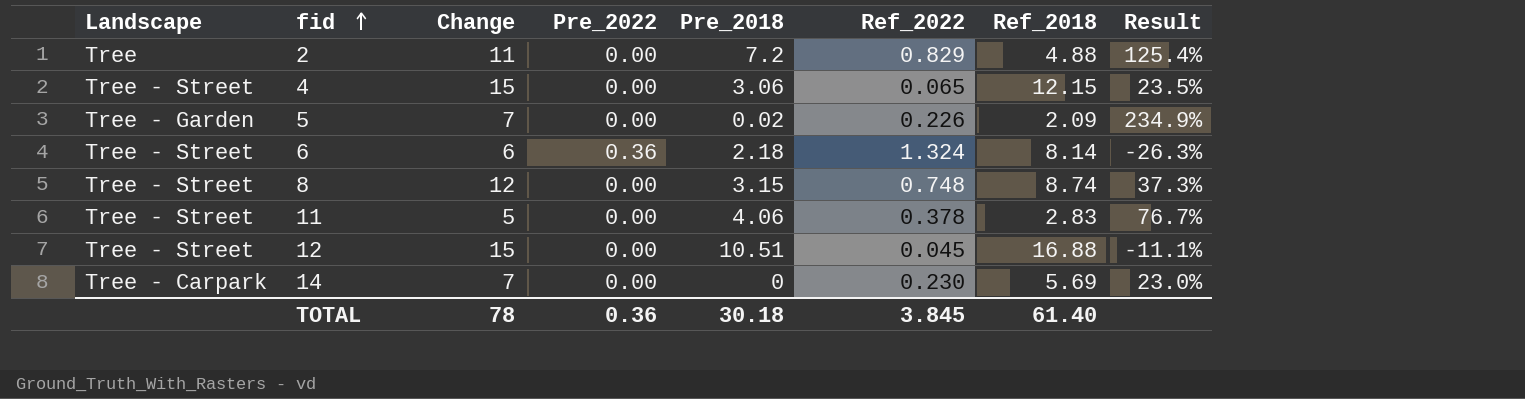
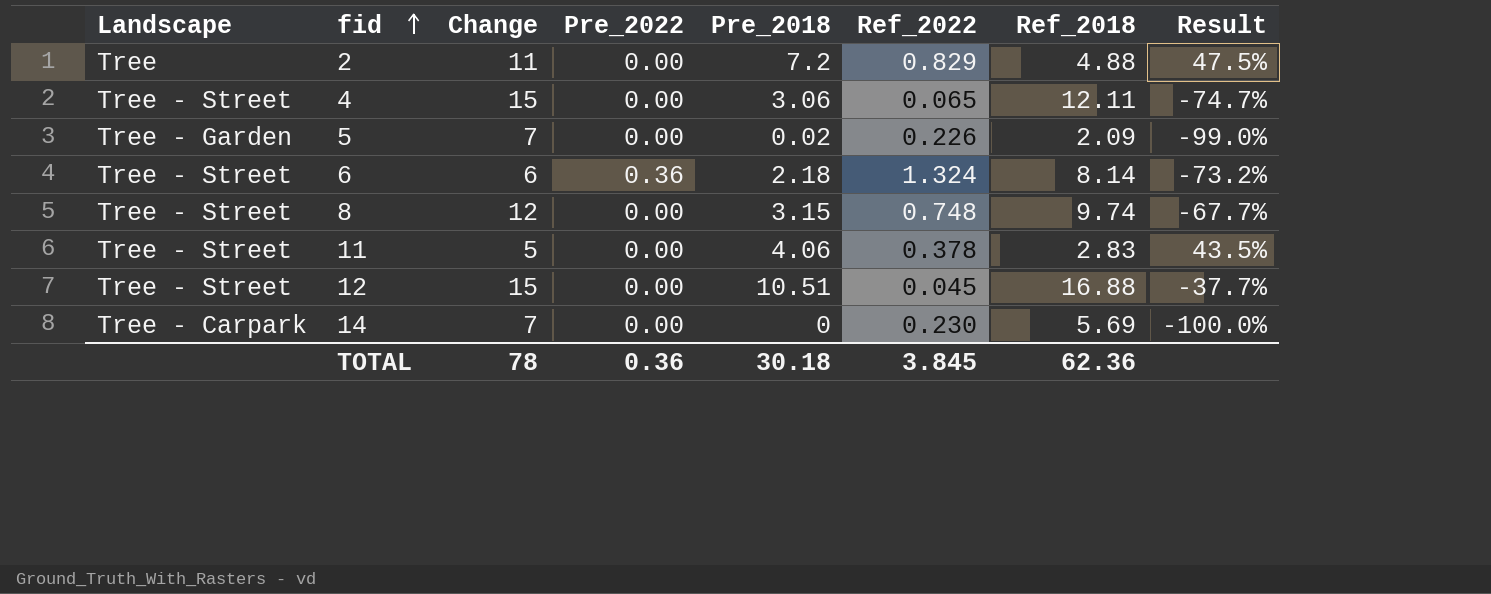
column Result | formula: ([Change] - [Ref_2018]) / [Ref_2018] -> ([Pre_2018] - [Ref_2018]) / [Ref_2018]
4 | Ref_2018: 12.15 -> 12.11
8 | Ref_2018: 8.74 -> 9.74
TOTAL | Ref_2018: 61.40 -> 62.36

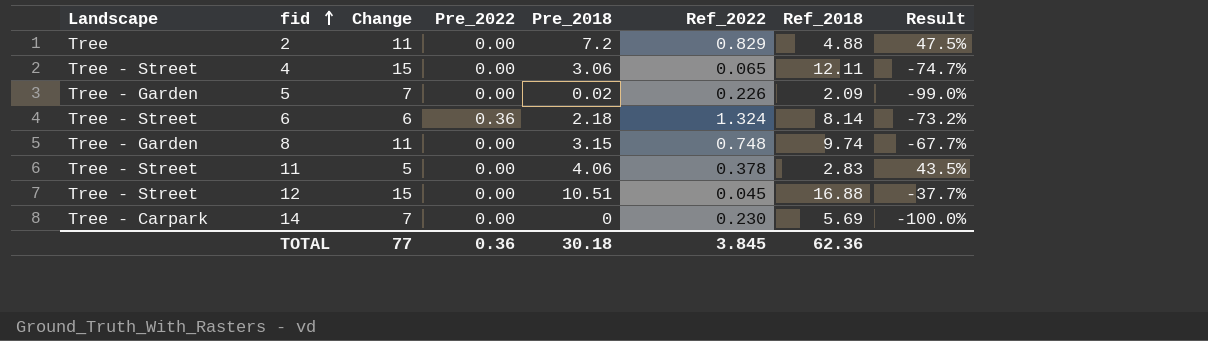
8 | Landscape: Tree - Street -> Tree - Garden
8 | Change: 12 -> 11
TOTAL | Change: 78 -> 77

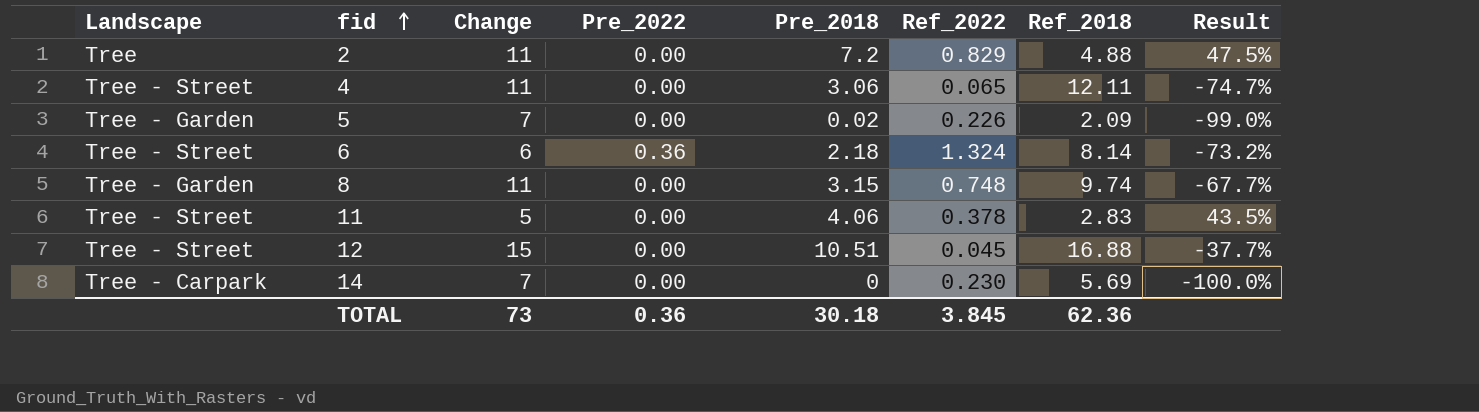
4 | Change: 15 -> 11
TOTAL | Change: 77 -> 73

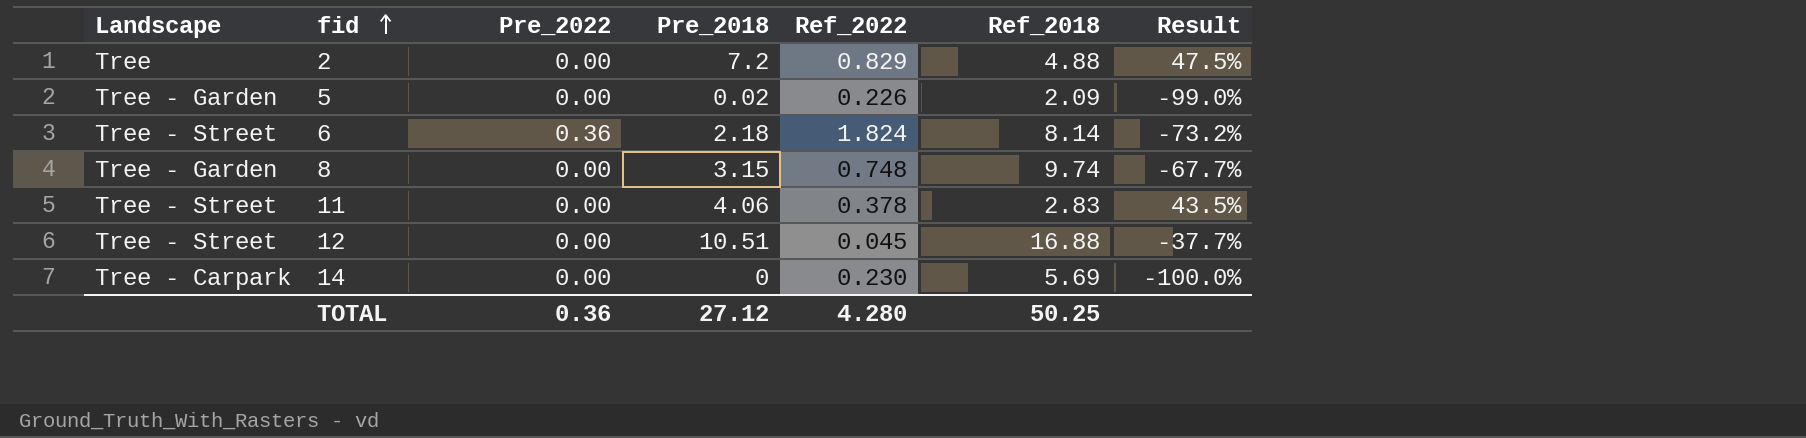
column Change | position: 3 -> none
row 4: Tree - Street | 11 | 0.00 | 3.06 | 0.065 | 12.11 | -74.7% -> none
6 | Ref_2022: 1.324 -> 1.824
TOTAL | Pre_2018: 30.18 -> 27.12
TOTAL | Ref_2022: 3.845 -> 4.280
TOTAL | Ref_2018: 62.36 -> 50.25

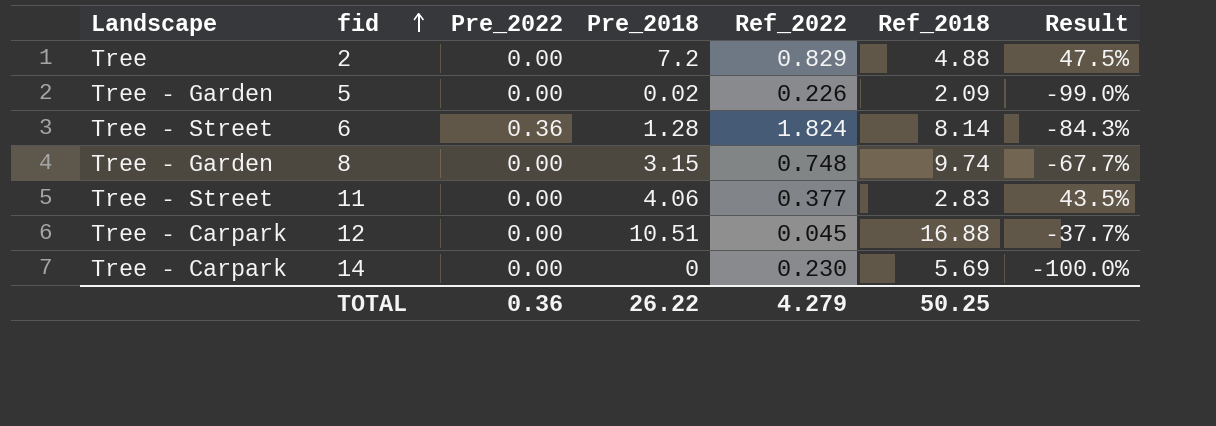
6 | Pre_2018: 2.18 -> 1.28
6 | Result: -73.2% -> -84.3%
11 | Ref_2022: 0.378 -> 0.377
12 | Landscape: Tree - Street -> Tree - Carpark
TOTAL | Pre_2018: 27.12 -> 26.22
TOTAL | Ref_2022: 4.280 -> 4.279

